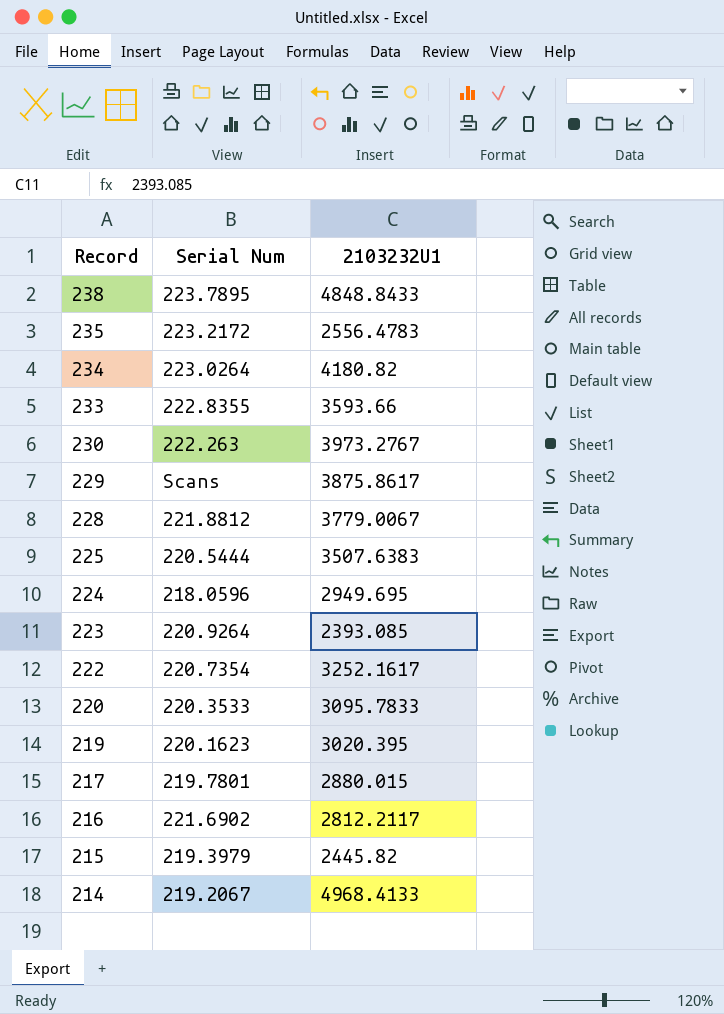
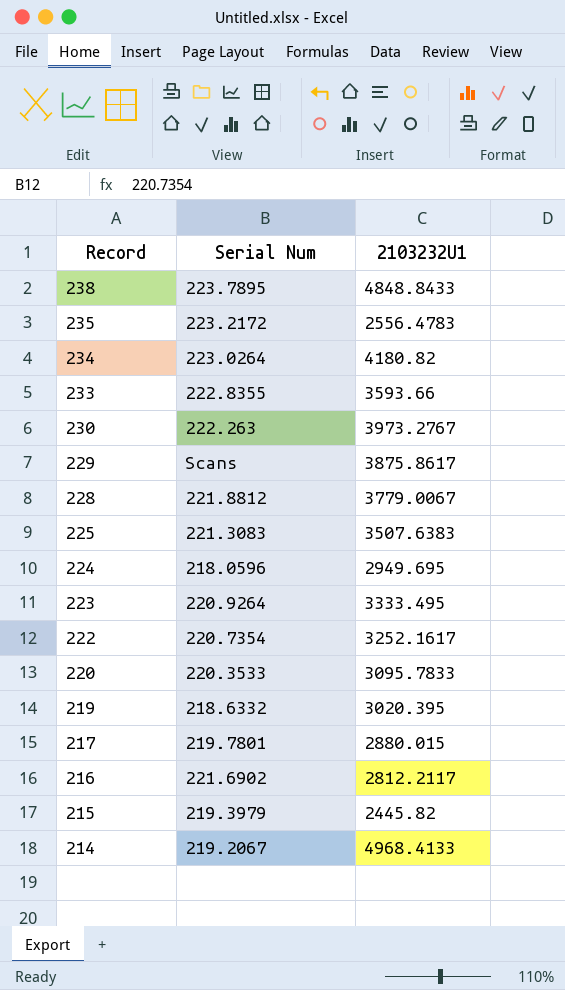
225 | Serial Num: 220.5444 -> 221.3083
223 | 2103232U1: 2393.085 -> 3333.495
219 | Serial Num: 220.1623 -> 218.6332

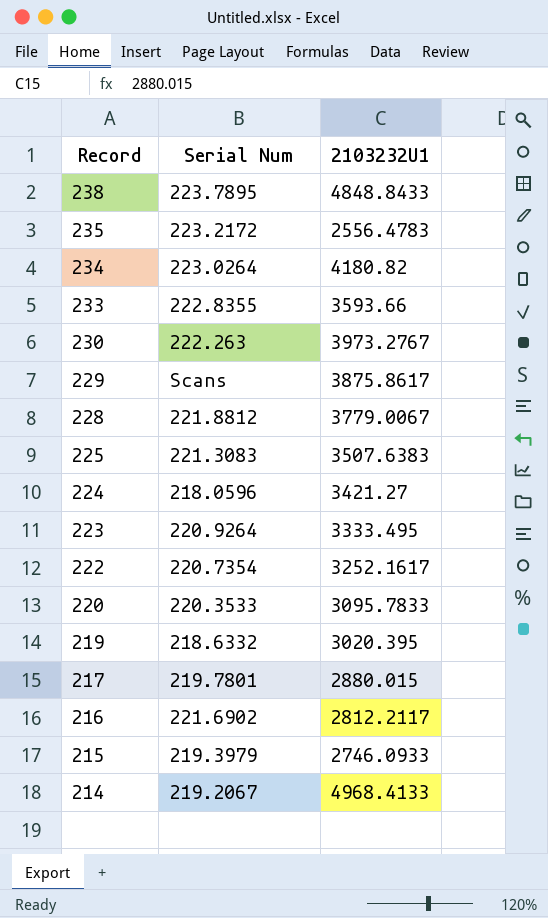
224 | 2103232U1: 2949.695 -> 3421.27
215 | 2103232U1: 2445.82 -> 2746.0933

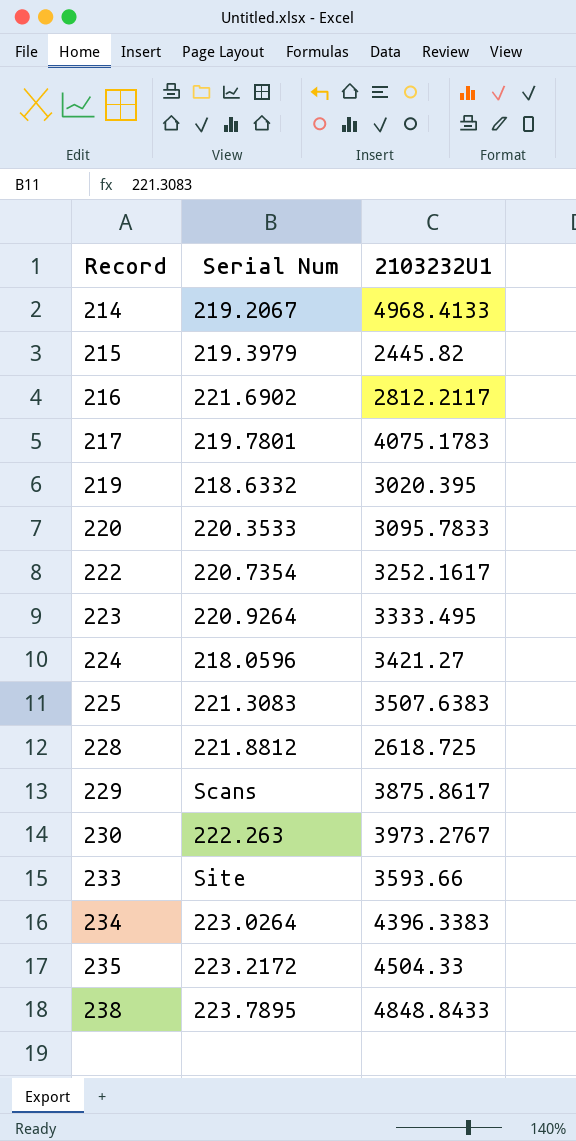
row order: Record descending -> Record ascending
215 | 2103232U1: 2746.0933 -> 2445.82
217 | 2103232U1: 2880.015 -> 4075.1783
228 | 2103232U1: 3779.0067 -> 2618.725
233 | Serial Num: 222.8355 -> Site
234 | 2103232U1: 4180.82 -> 4396.3383
235 | 2103232U1: 2556.4783 -> 4504.33

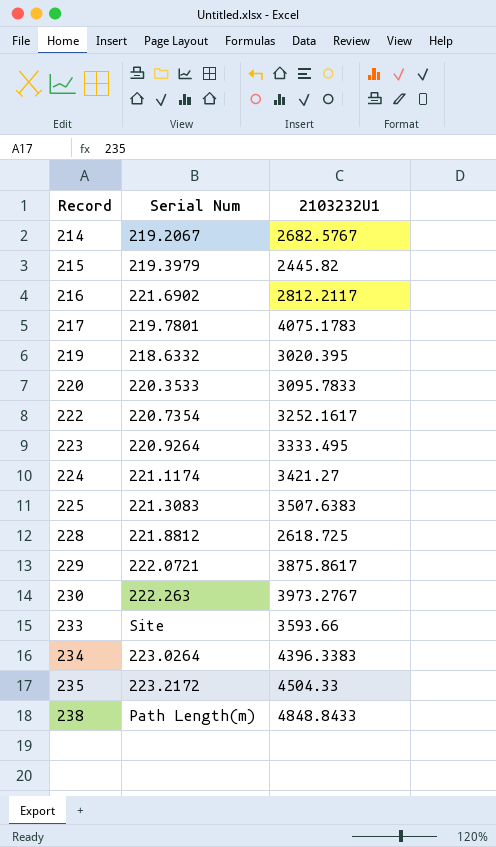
214 | 2103232U1: 4968.4133 -> 2682.5767
224 | Serial Num: 218.0596 -> 221.1174
229 | Serial Num: Scans -> 222.0721
238 | Serial Num: 223.7895 -> Path Length(m)

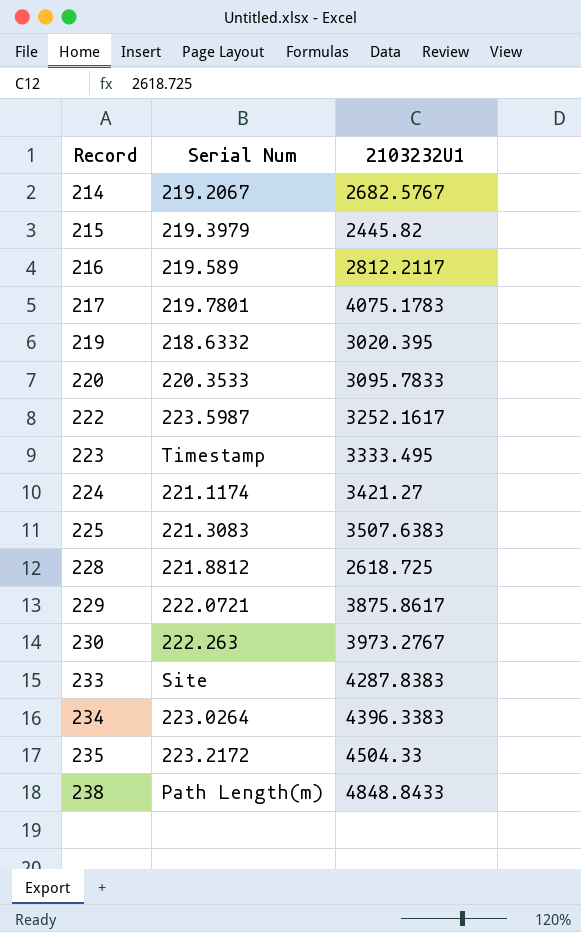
216 | Serial Num: 221.6902 -> 219.589
222 | Serial Num: 220.7354 -> 223.5987
223 | Serial Num: 220.9264 -> Timestamp
233 | 2103232U1: 3593.66 -> 4287.8383

